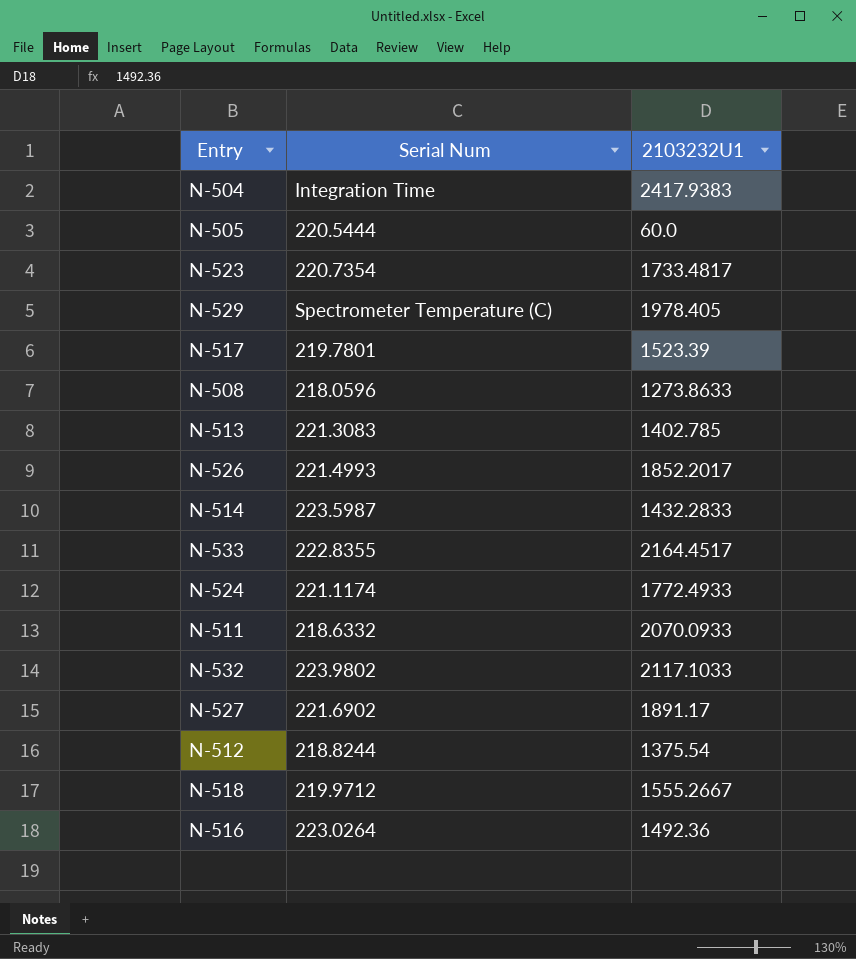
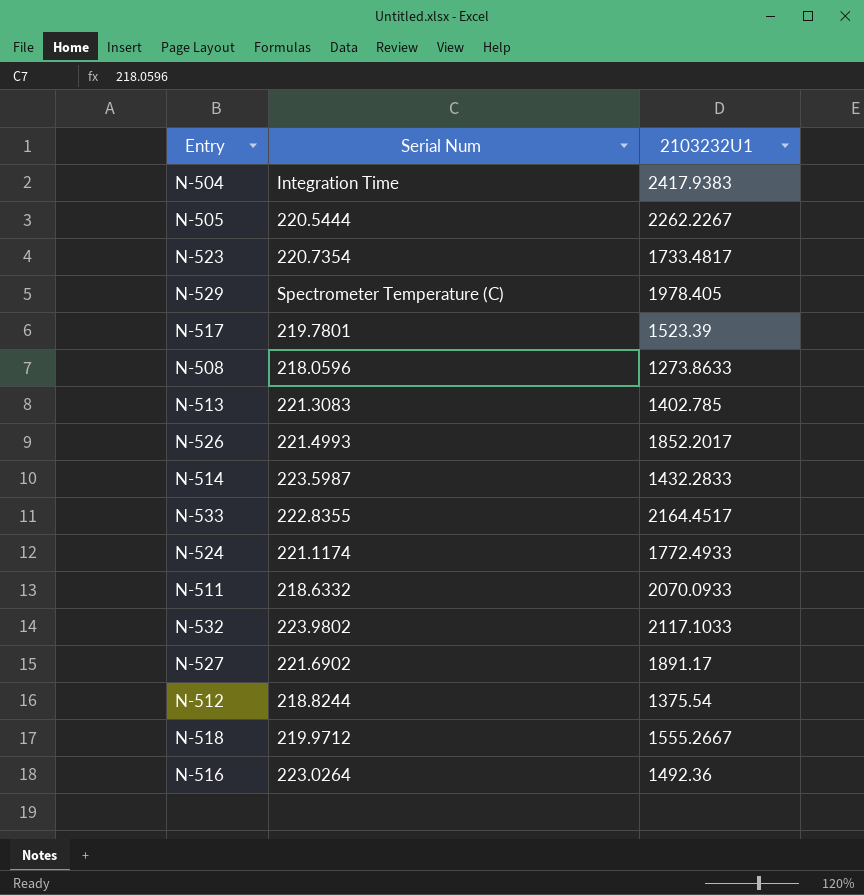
N-505 | 2103232U1: 60.0 -> 2262.2267

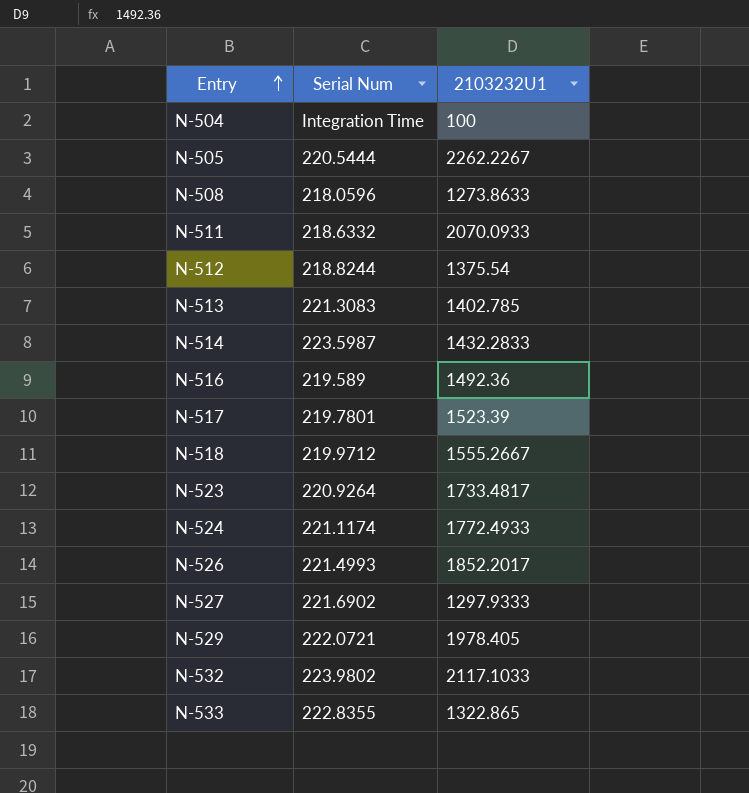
row order: none -> Entry ascending
N-504 | 2103232U1: 2417.9383 -> 100
N-516 | Serial Num: 223.0264 -> 219.589
N-523 | Serial Num: 220.7354 -> 220.9264
N-527 | 2103232U1: 1891.17 -> 1297.9333
N-529 | Serial Num: Spectrometer Temperature (C) -> 222.0721
N-533 | 2103232U1: 2164.4517 -> 1322.865

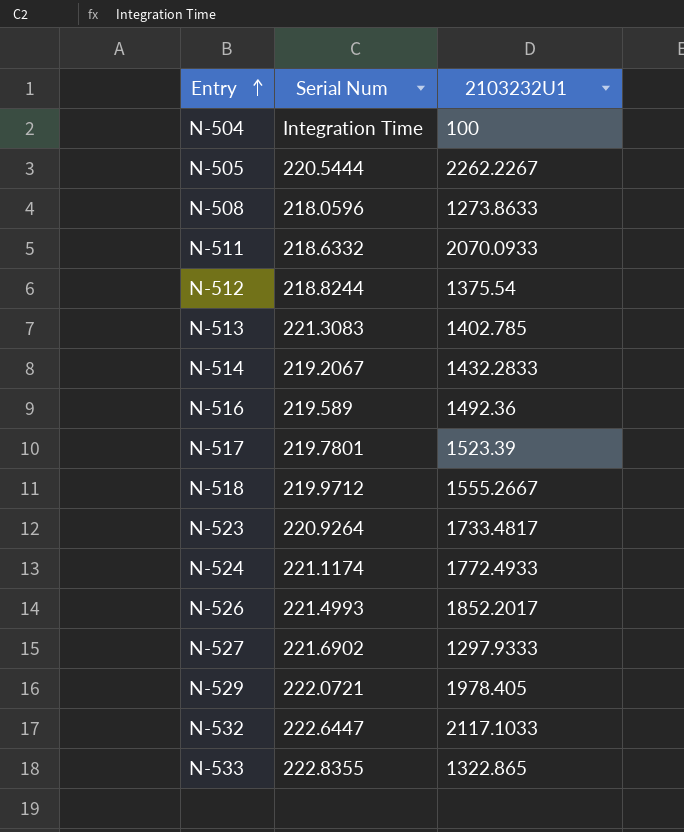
N-514 | Serial Num: 223.5987 -> 219.2067
N-532 | Serial Num: 223.9802 -> 222.6447

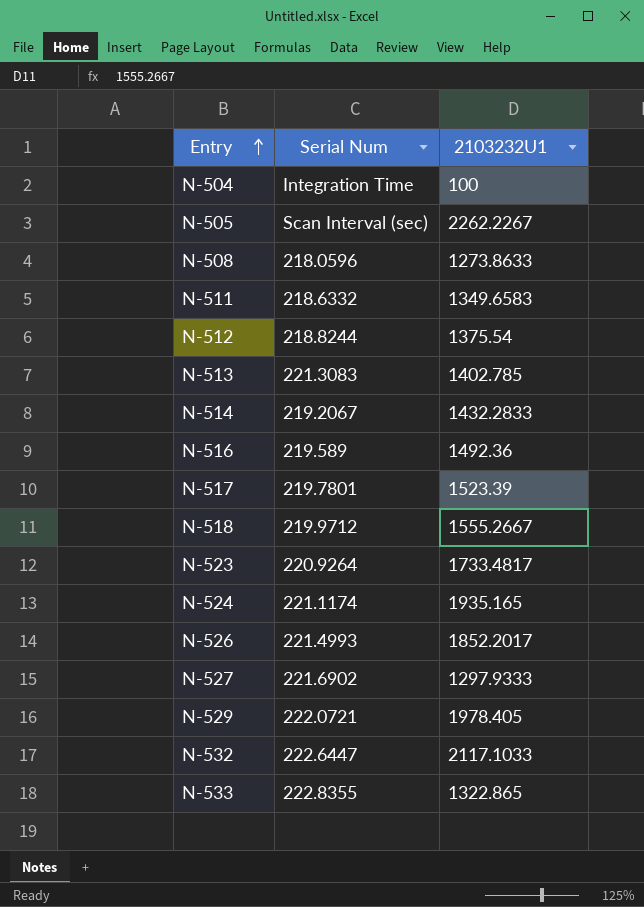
N-505 | Serial Num: 220.5444 -> Scan Interval (sec)
N-511 | 2103232U1: 2070.0933 -> 1349.6583
N-524 | 2103232U1: 1772.4933 -> 1935.165

